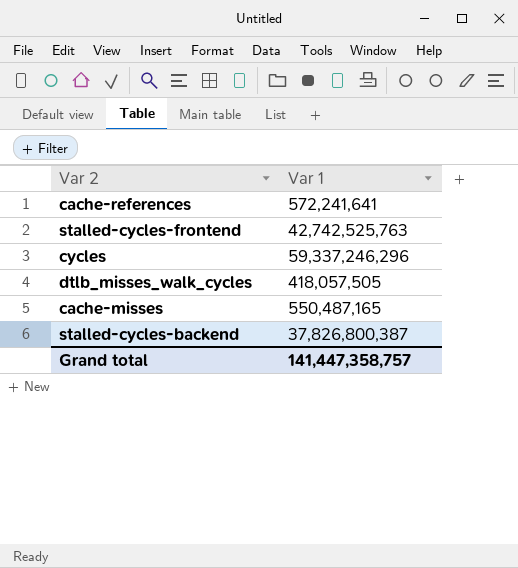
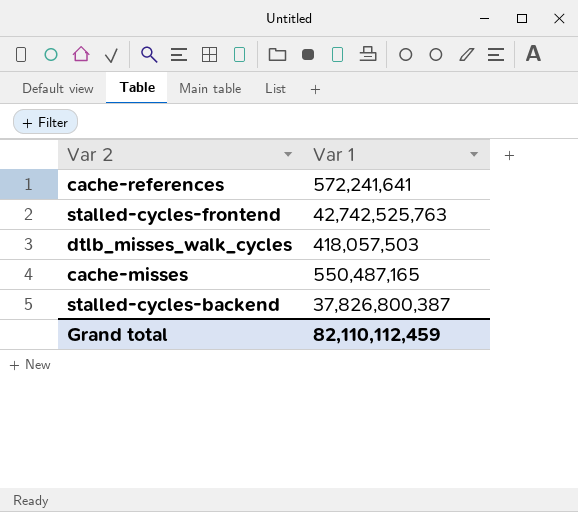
row cycles: 59,337,246,296 -> none
dtlb_misses_walk_cycles | Var 1: 418,057,505 -> 418,057,503
Grand total | Var 1: 141,447,358,757 -> 82,110,112,459

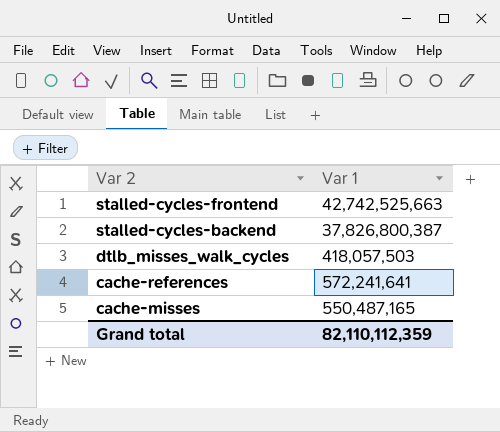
row order: none -> Var 2 descending
stalled-cycles-frontend | Var 1: 42,742,525,763 -> 42,742,525,663
Grand total | Var 1: 82,110,112,459 -> 82,110,112,359

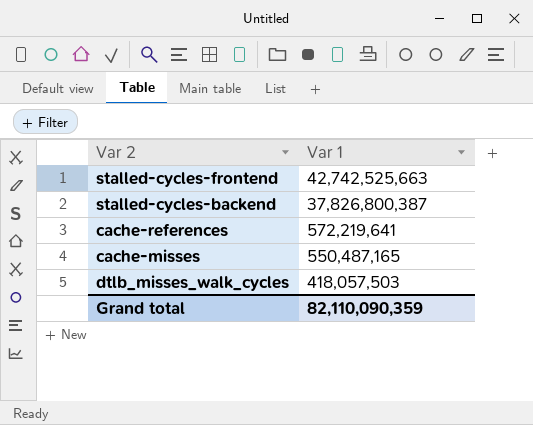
row order: Var 2 descending -> Var 1 descending
cache-references | Var 1: 572,241,641 -> 572,219,641
Grand total | Var 1: 82,110,112,359 -> 82,110,090,359

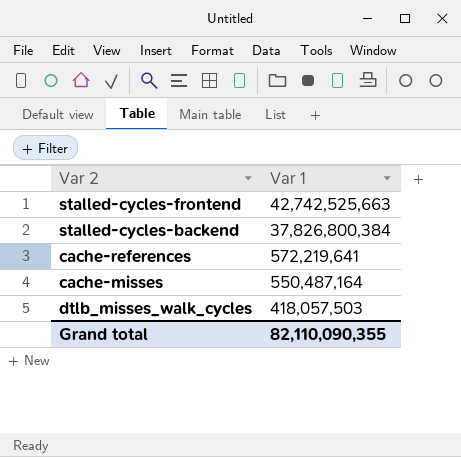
stalled-cycles-backend | Var 1: 37,826,800,387 -> 37,826,800,384
cache-misses | Var 1: 550,487,165 -> 550,487,164
Grand total | Var 1: 82,110,090,359 -> 82,110,090,355

